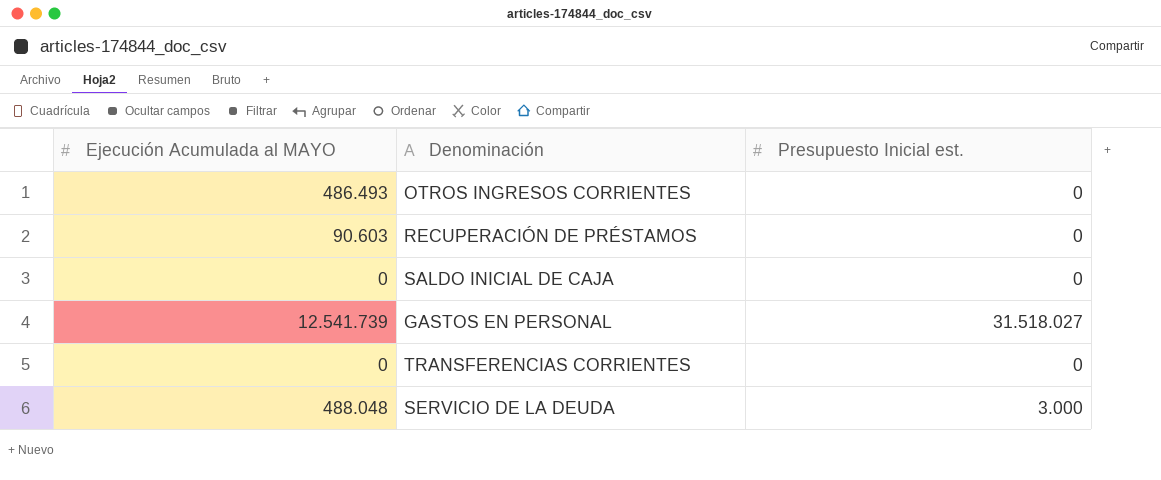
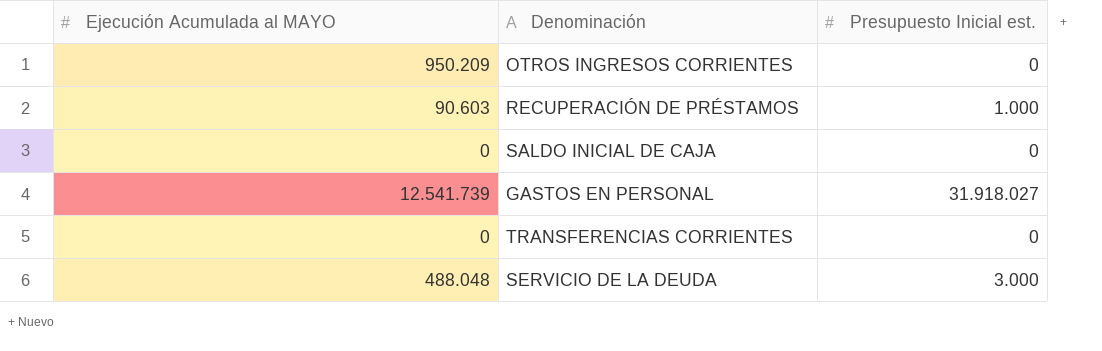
OTROS INGRESOS CORRIENTES | Ejecución Acumulada al MAYO: 486.493 -> 950.209
RECUPERACIÓN DE PRÉSTAMOS | Presupuesto Inicial est.: 0 -> 1.000
GASTOS EN PERSONAL | Presupuesto Inicial est.: 31.518.027 -> 31.918.027

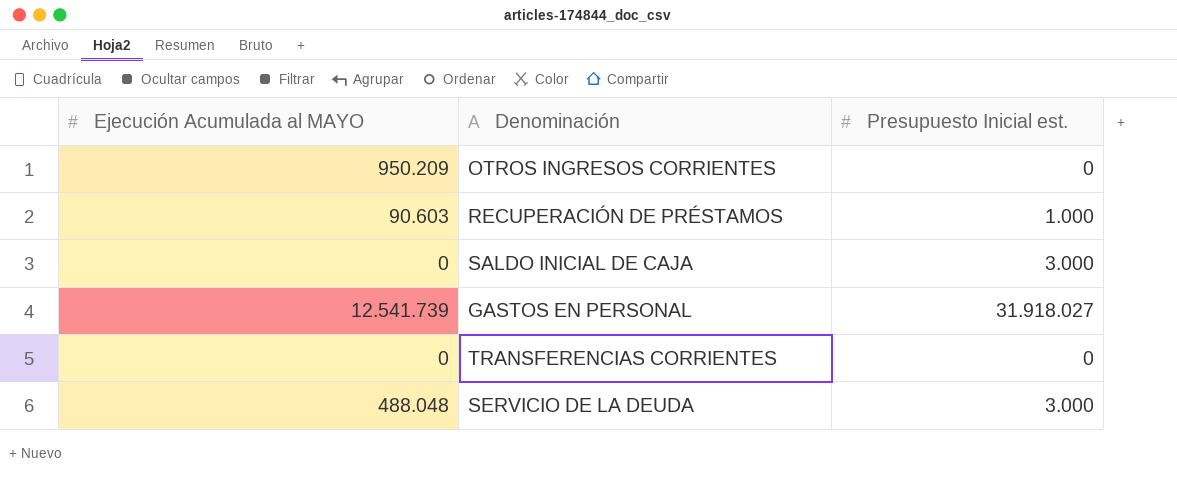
SALDO INICIAL DE CAJA | Presupuesto Inicial est.: 0 -> 3.000

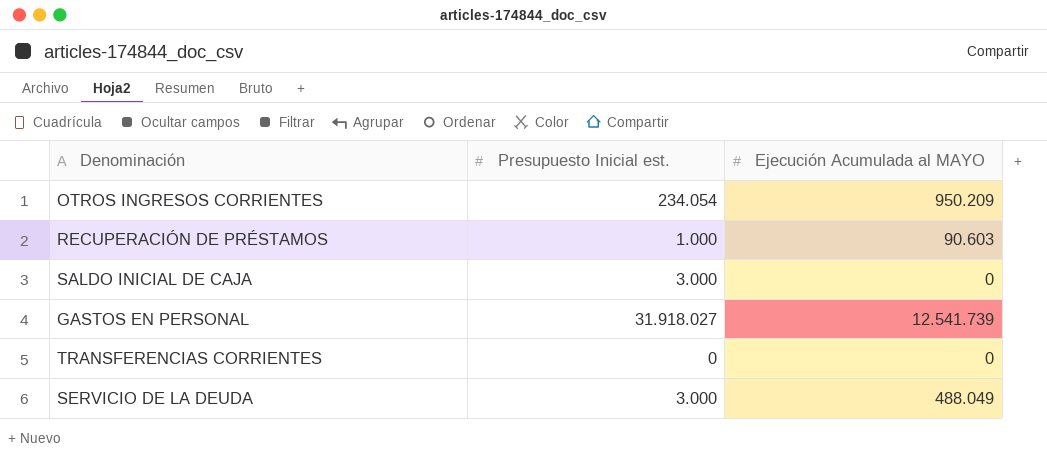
column Ejecución Acumulada al MAYO | position: 1 -> 3
OTROS INGRESOS CORRIENTES | Presupuesto Inicial est.: 0 -> 234.054
SERVICIO DE LA DEUDA | Ejecución Acumulada al MAYO: 488.048 -> 488.049

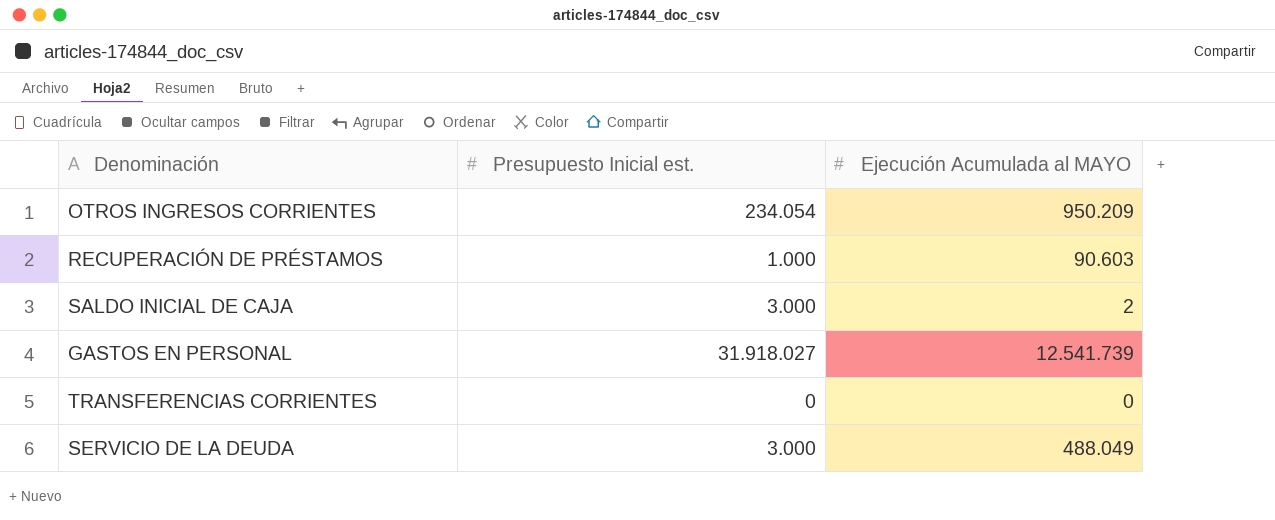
SALDO INICIAL DE CAJA | Ejecución Acumulada al MAYO: 0 -> 2

